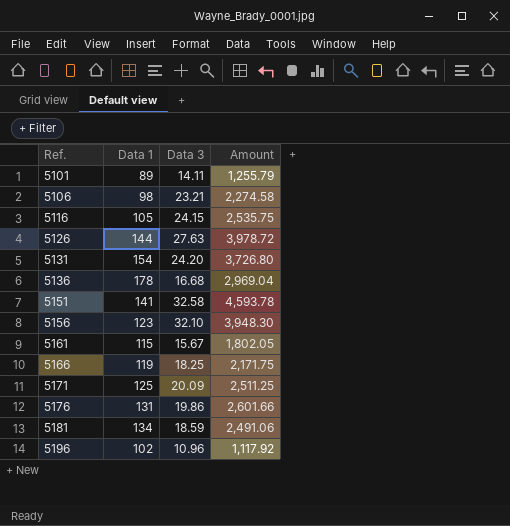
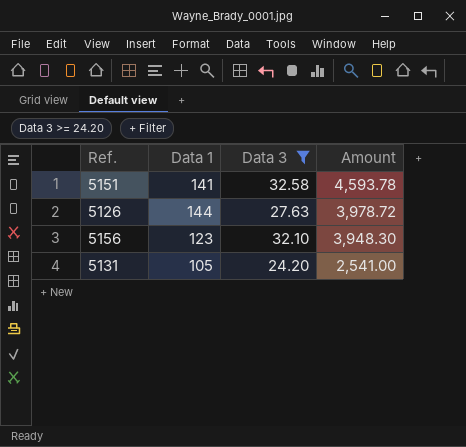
filter: none -> Data 3 >= 24.20
row order: Ref. ascending -> Amount descending
5131 | Data 1: 154 -> 105
5131 | Amount: 3,726.80 -> 2,541.00

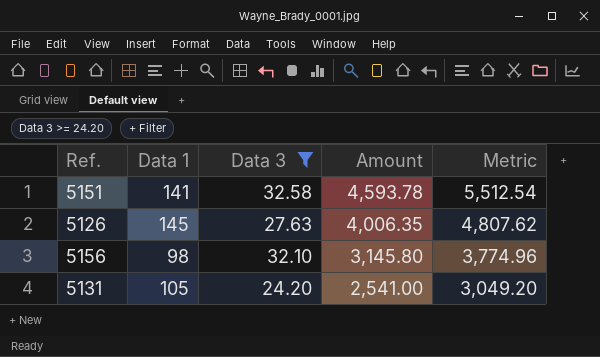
column Metric | formula: none -> [Amount] * 1.2
5126 | Data 1: 144 -> 145
5126 | Amount: 3,978.72 -> 4,006.35
5156 | Data 1: 123 -> 98
5156 | Amount: 3,948.30 -> 3,145.80

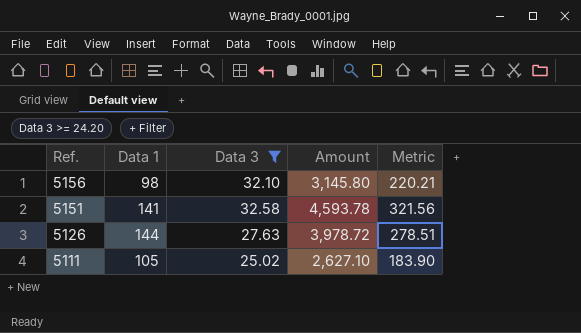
row order: Amount descending -> Ref. descending
column Metric | formula: [Amount] * 1.2 -> [Amount] * 0.07
row 5131: 105 | 24.20 | 2,541.00 | 3,049.20 -> none
5126 | Data 1: 145 -> 144
5126 | Amount: 4,006.35 -> 3,978.72
row 5111: none -> 105 | 25.02 | 2,627.10 | 183.90

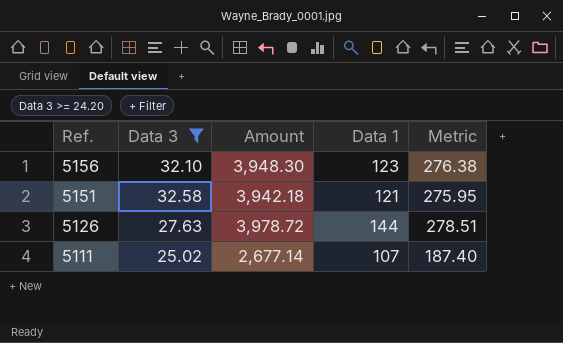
column Data 1 | position: 2 -> 4
5156 | Amount: 3,145.80 -> 3,948.30
5156 | Data 1: 98 -> 123
5156 | Metric: 220.21 -> 276.38
5151 | Amount: 4,593.78 -> 3,942.18
5151 | Data 1: 141 -> 121
5151 | Metric: 321.56 -> 275.95
5111 | Amount: 2,627.10 -> 2,677.14
5111 | Data 1: 105 -> 107
5111 | Metric: 183.90 -> 187.40

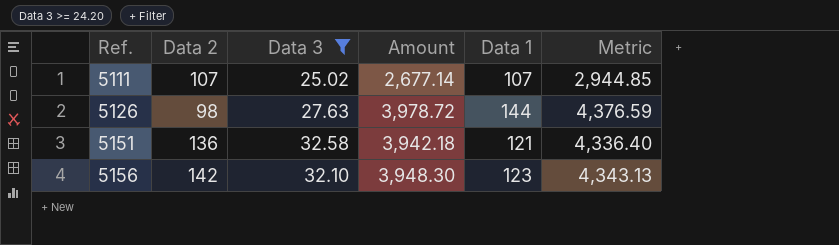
row order: Ref. descending -> Ref. ascending
column Data 2 | position: none -> 2
column Metric | formula: [Amount] * 0.07 -> [Amount] * 1.1

